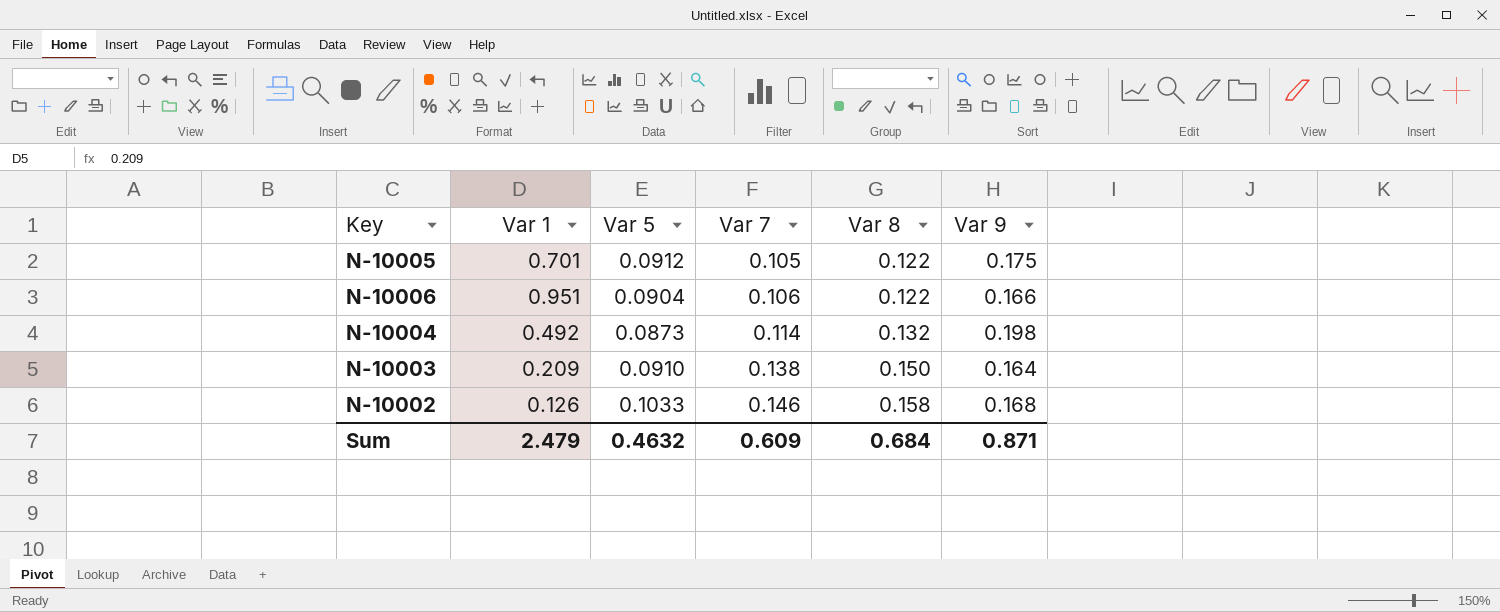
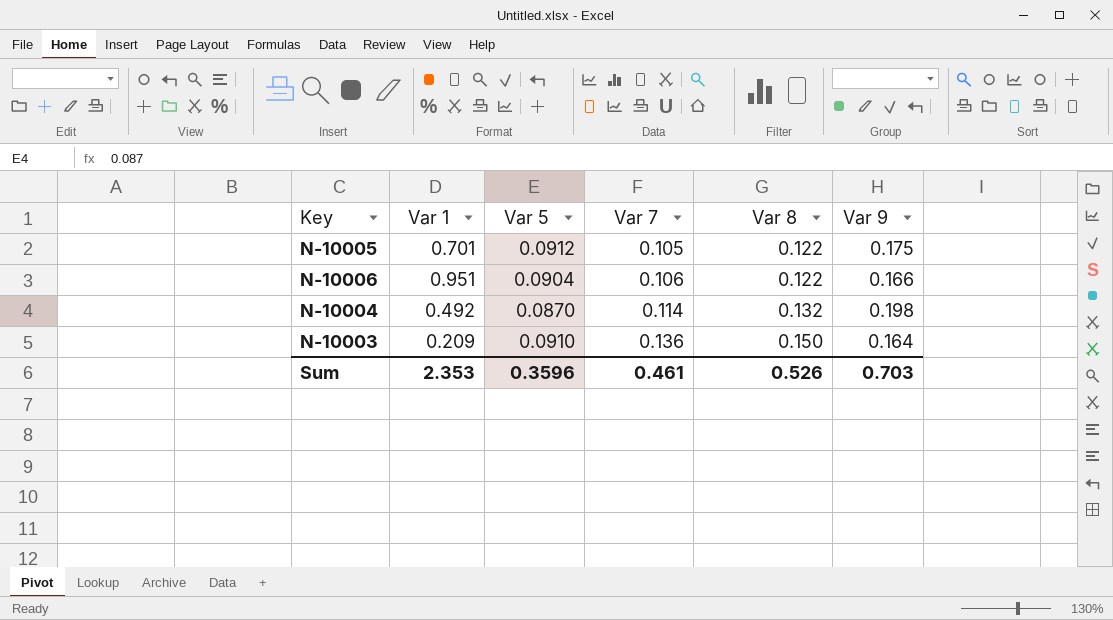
row N-10002: 0.126 | 0.1033 | 0.146 | 0.158 | 0.168 -> none
N-10004 | Var 5: 0.0873 -> 0.0870
N-10003 | Var 7: 0.138 -> 0.136
Sum | Var 1: 2.479 -> 2.353
Sum | Var 5: 0.4632 -> 0.3596
Sum | Var 7: 0.609 -> 0.461
Sum | Var 8: 0.684 -> 0.526
Sum | Var 9: 0.871 -> 0.703

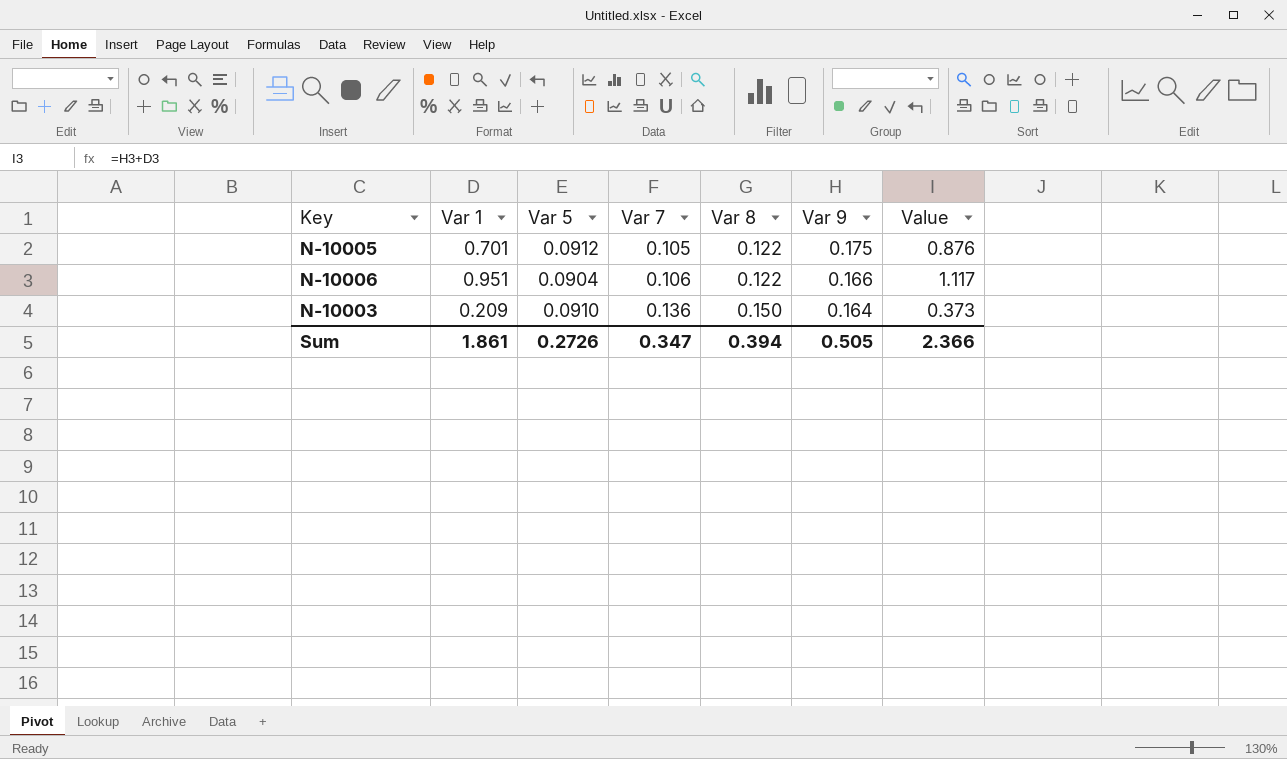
column Value | formula: none -> [Var 1] + [Var 9]
row N-10004: 0.492 | 0.0870 | 0.114 | 0.132 | 0.198 -> none
Sum | Var 1: 2.353 -> 1.861
Sum | Var 5: 0.3596 -> 0.2726
Sum | Var 7: 0.461 -> 0.347
Sum | Var 8: 0.526 -> 0.394
Sum | Var 9: 0.703 -> 0.505

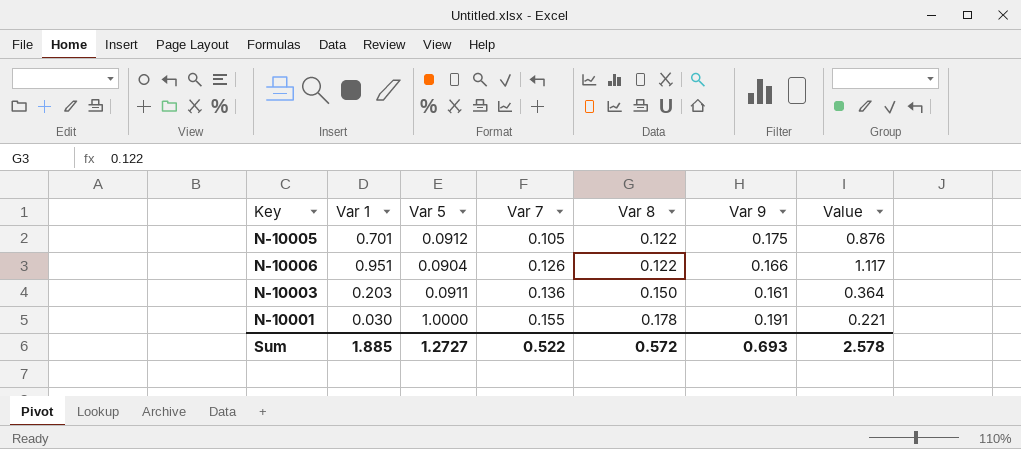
N-10006 | Var 7: 0.106 -> 0.126
N-10003 | Var 1: 0.209 -> 0.203
N-10003 | Var 5: 0.0910 -> 0.0911
N-10003 | Var 9: 0.164 -> 0.161
N-10003 | Value: 0.373 -> 0.364
row N-10001: none -> 0.030 | 1.0000 | 0.155 | 0.178 | 0.191 | 0.221
Sum | Var 1: 1.861 -> 1.885
Sum | Var 5: 0.2726 -> 1.2727
Sum | Var 7: 0.347 -> 0.522
Sum | Var 8: 0.394 -> 0.572
Sum | Var 9: 0.505 -> 0.693
Sum | Value: 2.366 -> 2.578

